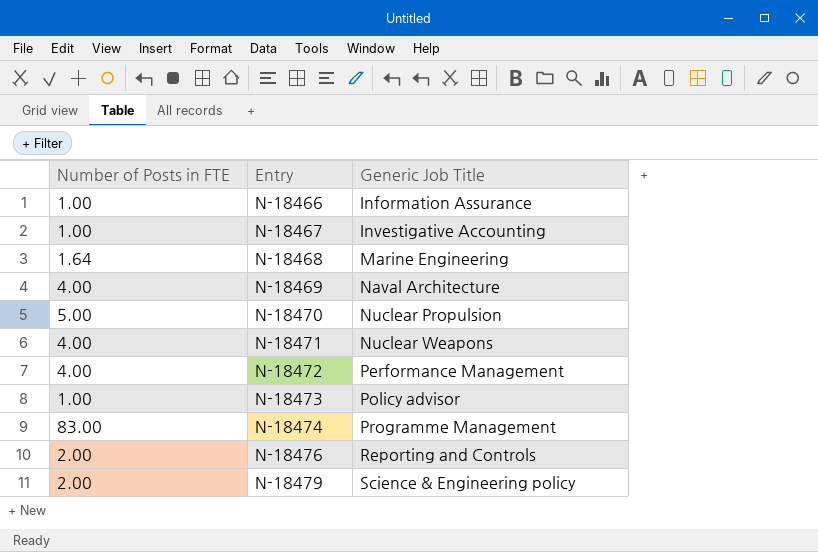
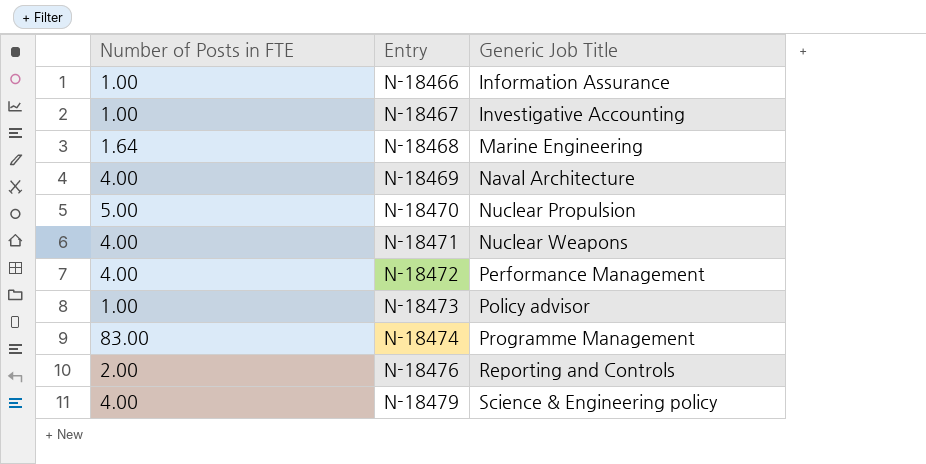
N-18479 | Number of Posts in FTE: 2.00 -> 4.00

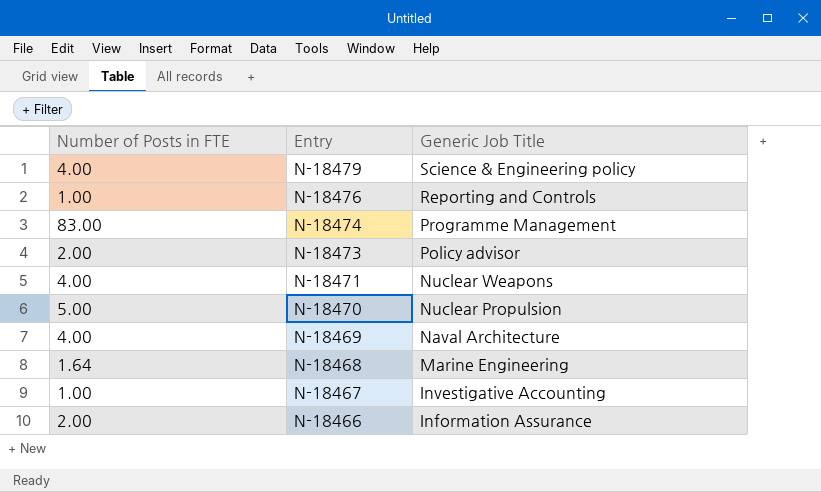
row order: Entry ascending -> Entry descending
row N-18472: 4.00 | Performance Management -> none
N-18476 | Number of Posts in FTE: 2.00 -> 1.00
N-18473 | Number of Posts in FTE: 1.00 -> 2.00
N-18466 | Number of Posts in FTE: 1.00 -> 2.00

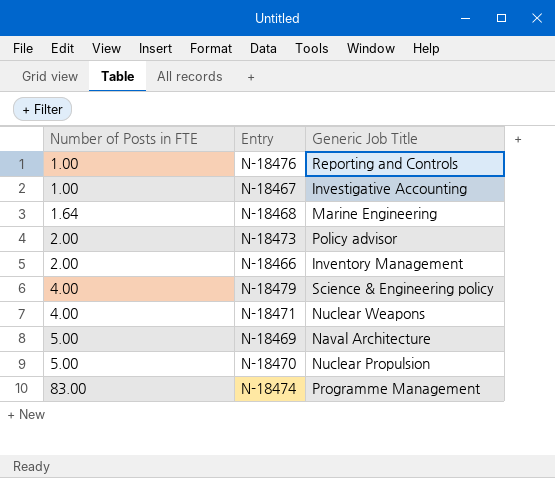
row order: Entry descending -> Number of Posts in FTE ascending
N-18466 | Generic Job Title: Information Assurance -> Inventory Management
N-18469 | Number of Posts in FTE: 4.00 -> 5.00

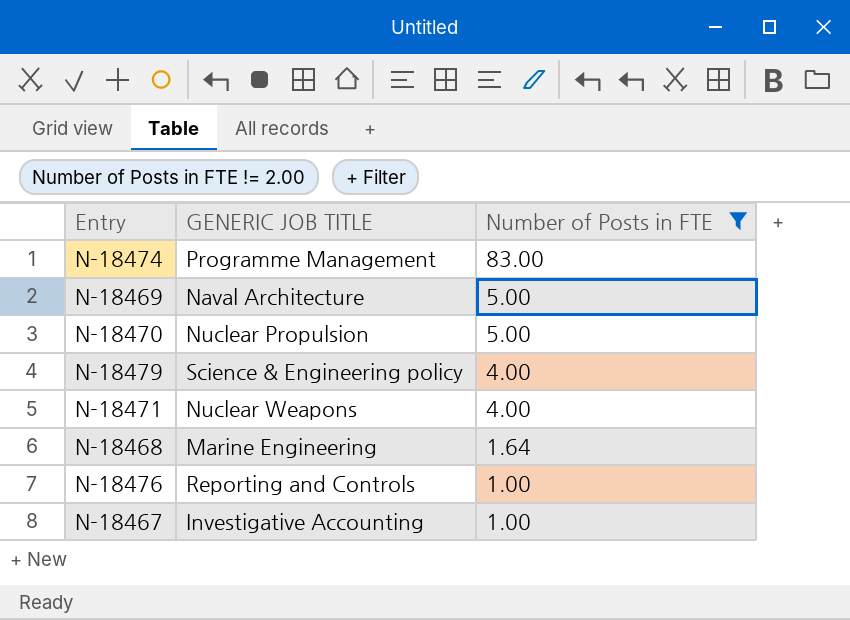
filter: none -> Number of Posts in FTE != 2.00
row order: Number of Posts in FTE ascending -> Number of Posts in FTE descending
column name: Generic Job Title -> GENERIC JOB TITLE
column Number of Posts in FTE | position: 1 -> 3

